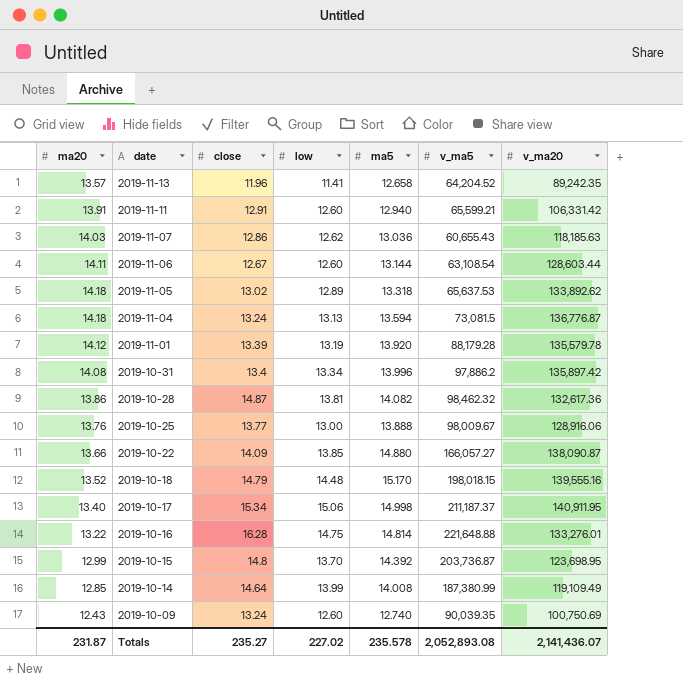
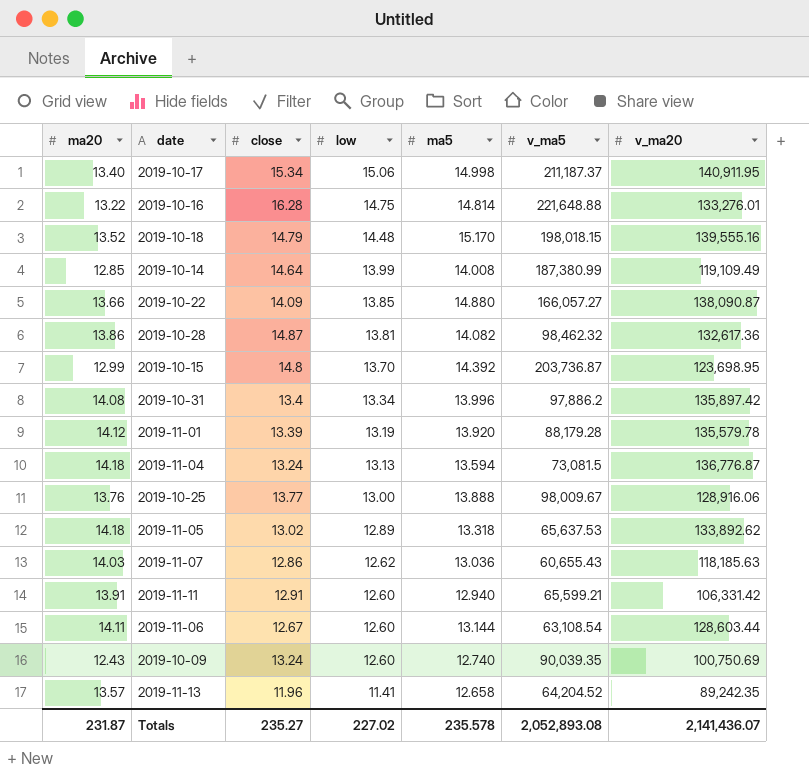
row order: date descending -> low descending

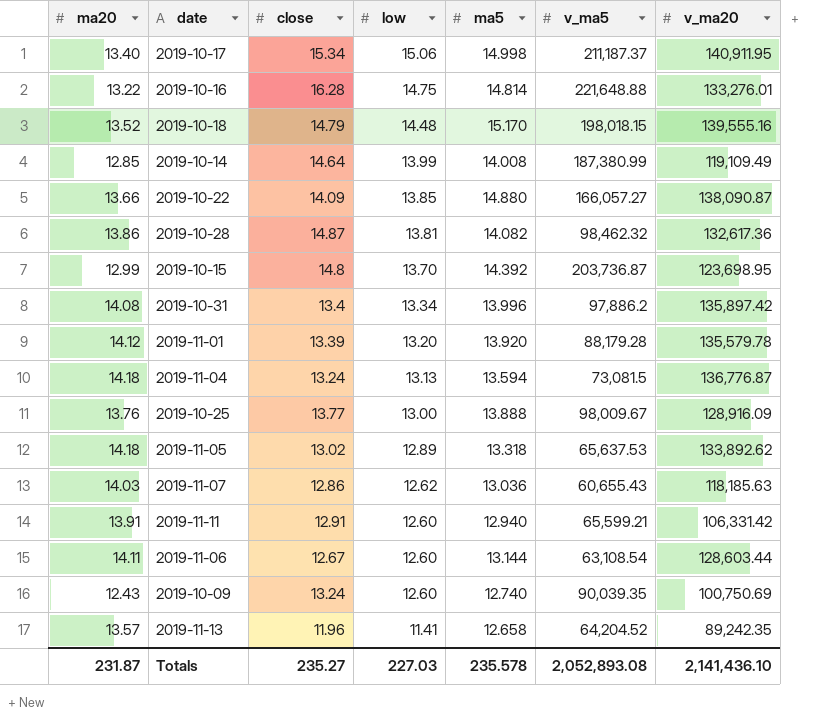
2019-11-01 | low: 13.19 -> 13.20
2019-10-25 | v_ma20: 128,916.06 -> 128,916.09
Totals | low: 227.02 -> 227.03
Totals | v_ma20: 2,141,436.07 -> 2,141,436.10

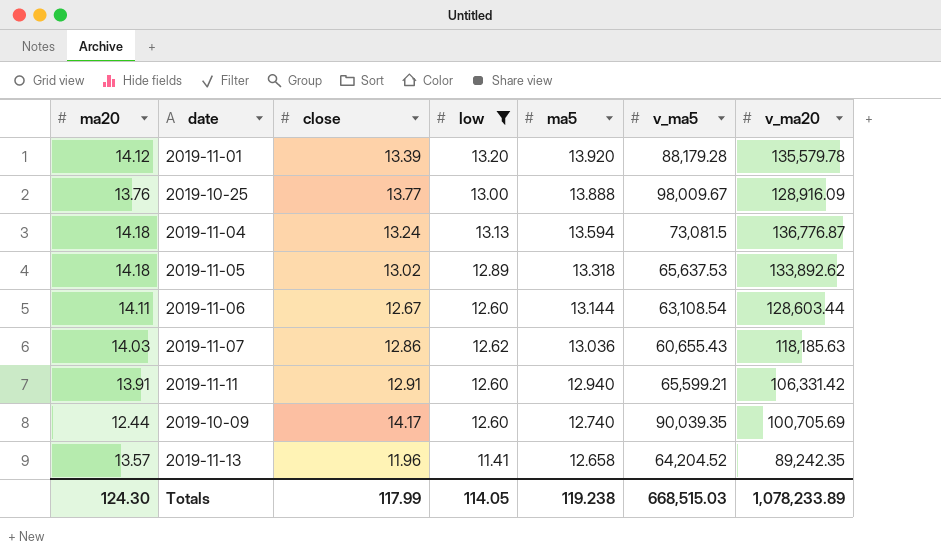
filter: none -> low <= 13.20
row order: low descending -> ma5 descending
2019-10-09 | ma20: 12.43 -> 12.44
2019-10-09 | close: 13.24 -> 14.17
2019-10-09 | v_ma20: 100,750.69 -> 100,705.69
Totals | ma20: 231.87 -> 124.30
Totals | close: 235.27 -> 117.99
Totals | low: 227.03 -> 114.05
Totals | ma5: 235.578 -> 119.238
Totals | v_ma5: 2,052,893.08 -> 668,515.03
Totals | v_ma20: 2,141,436.10 -> 1,078,233.89

